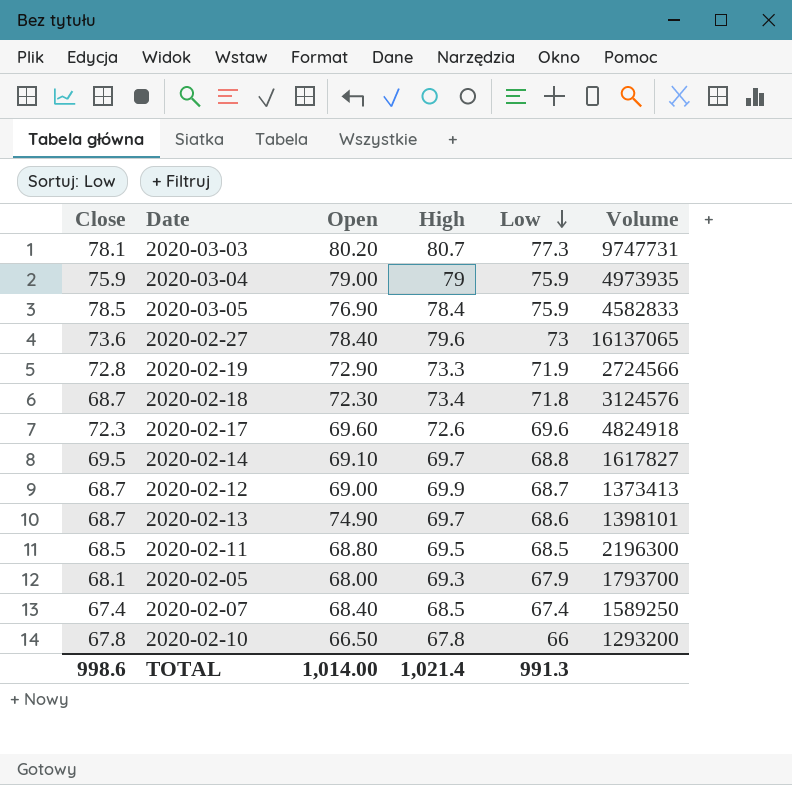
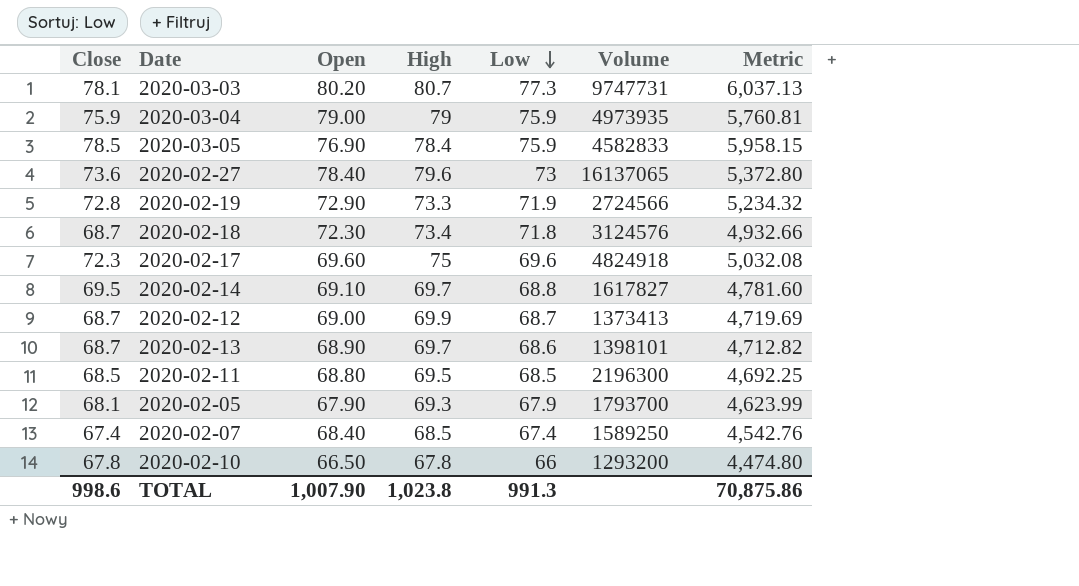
column Metric | formula: none -> [Close] * [Low]
2020-02-17 | High: 72.6 -> 75
2020-02-13 | Open: 74.90 -> 68.90
2020-02-05 | Open: 68.00 -> 67.90
TOTAL | Open: 1,014.00 -> 1,007.90
TOTAL | High: 1,021.4 -> 1,023.8

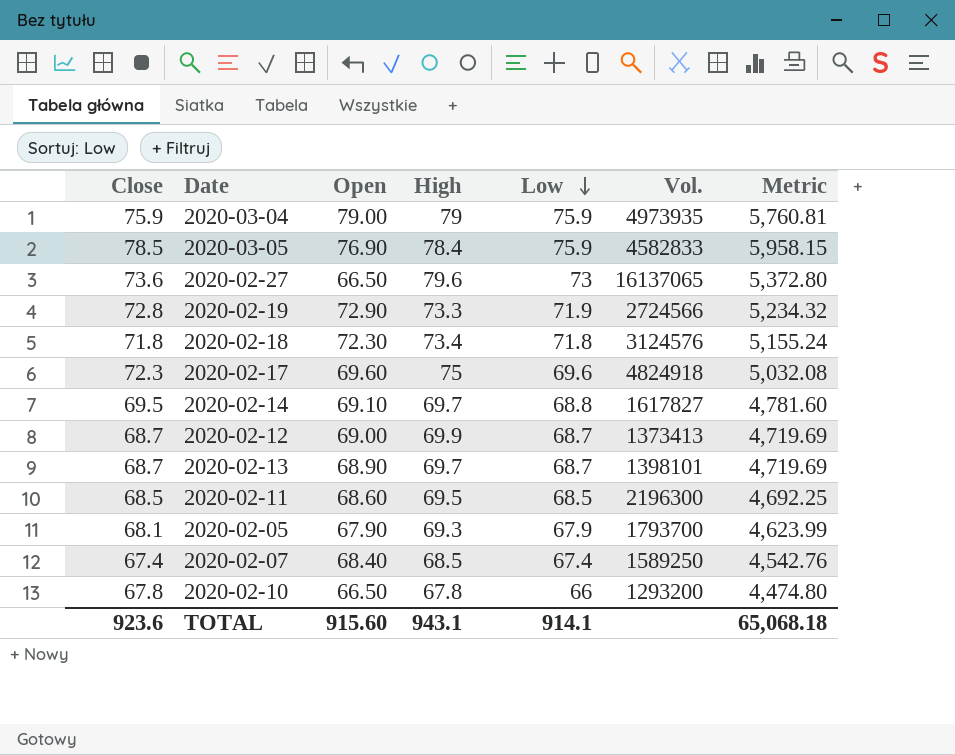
column name: Volume -> Vol.
row 2020-03-03: 78.1 | 80.20 | 80.7 | 77.3 | 9747731 | 6,037.13 -> none
2020-02-27 | Open: 78.40 -> 66.50
2020-02-18 | Close: 68.7 -> 71.8
2020-02-18 | Metric: 4,932.66 -> 5,155.24
2020-02-13 | Low: 68.6 -> 68.7
2020-02-13 | Metric: 4,712.82 -> 4,719.69
2020-02-11 | Open: 68.80 -> 68.60
TOTAL | Close: 998.6 -> 923.6
TOTAL | Open: 1,007.90 -> 915.60
TOTAL | High: 1,023.8 -> 943.1
TOTAL | Low: 991.3 -> 914.1
TOTAL | Metric: 70,875.86 -> 65,068.18

